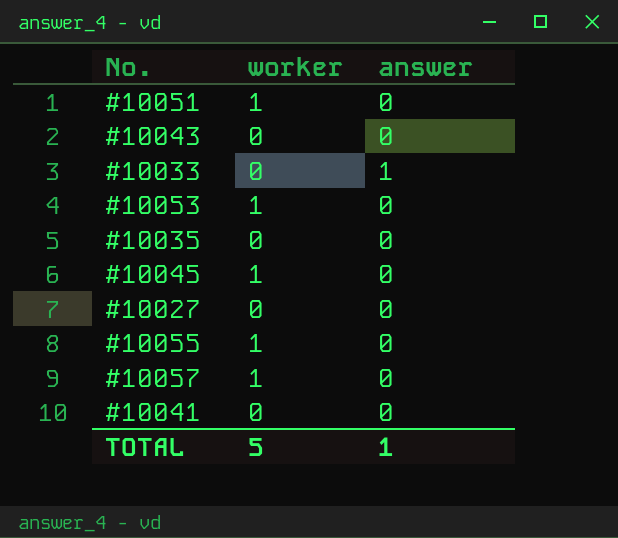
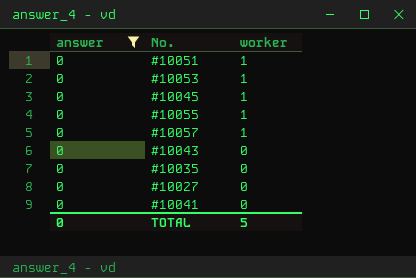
filter: none -> answer = 0
row order: none -> worker descending
column answer | position: 3 -> 1
TOTAL | answer: 1 -> 0

